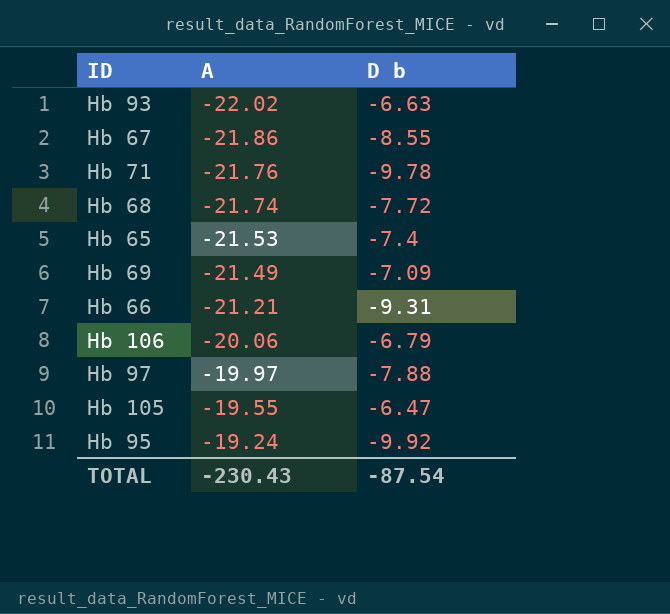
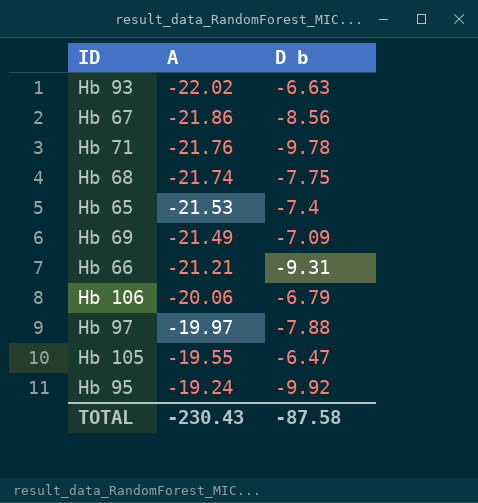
Hb 67 | D b: -8.55 -> -8.56
Hb 68 | D b: -7.72 -> -7.75
TOTAL | D b: -87.54 -> -87.58

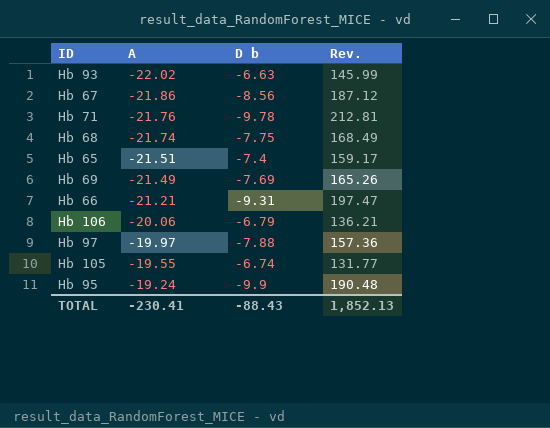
column Rev. | formula: none -> [A] * [D b]
Hb 65 | A: -21.53 -> -21.51
Hb 69 | D b: -7.09 -> -7.69
Hb 105 | D b: -6.47 -> -6.74
Hb 95 | D b: -9.92 -> -9.9
TOTAL | A: -230.43 -> -230.41
TOTAL | D b: -87.58 -> -88.43

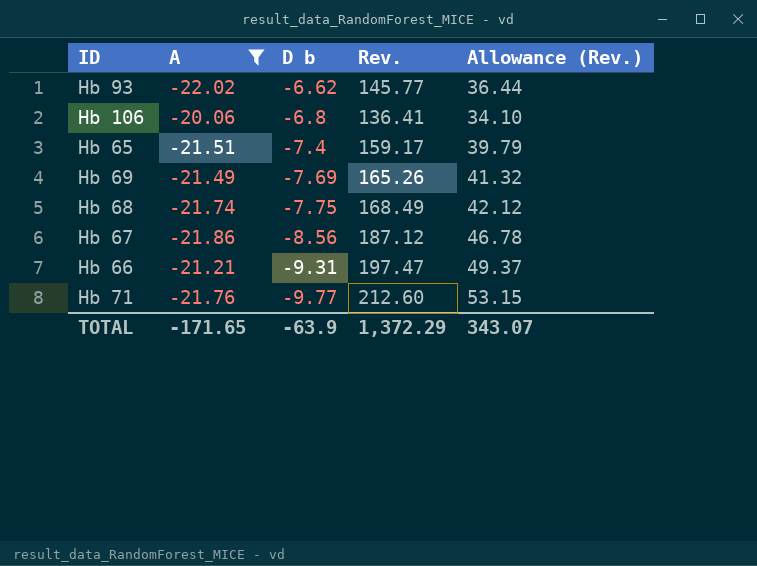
filter: none -> A <= -20.06
row order: A ascending -> D b descending
column Allowance (Rev.) | formula: none -> [Rev.] * 0.25
Hb 93 | D b: -6.63 -> -6.62
Hb 93 | Rev.: 145.99 -> 145.77
Hb 106 | D b: -6.79 -> -6.8
Hb 106 | Rev.: 136.21 -> 136.41
Hb 71 | D b: -9.78 -> -9.77
Hb 71 | Rev.: 212.81 -> 212.60
TOTAL | A: -230.41 -> -171.65
TOTAL | D b: -88.43 -> -63.9
TOTAL | Rev.: 1,852.13 -> 1,372.29

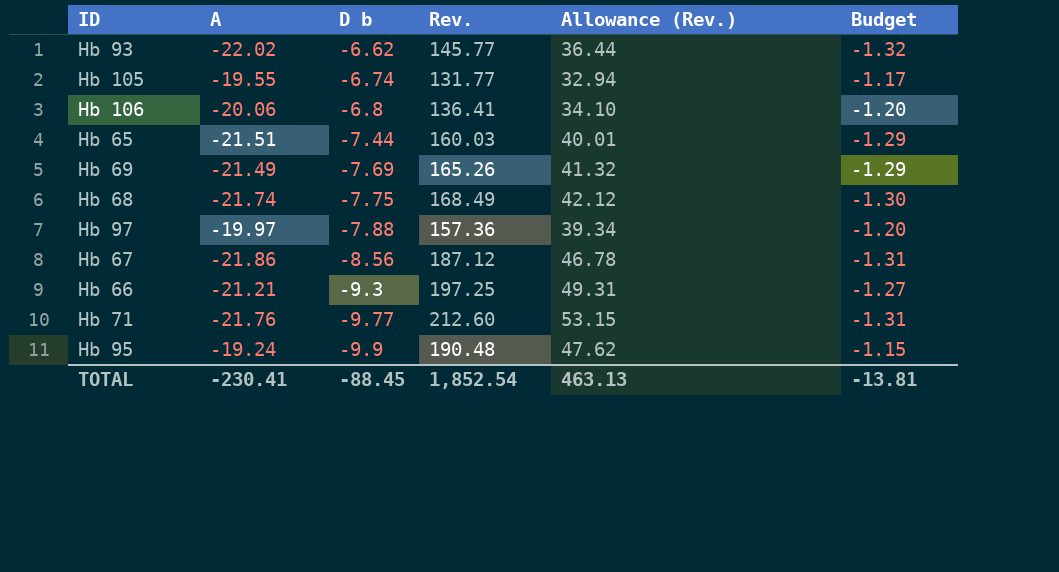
filter: A <= -20.06 -> none
column Budget | formula: none -> [A] * 0.06
Hb 65 | D b: -7.4 -> -7.44
Hb 65 | Rev.: 159.17 -> 160.03
Hb 65 | Allowance (Rev.): 39.79 -> 40.01
Hb 66 | D b: -9.31 -> -9.3
Hb 66 | Rev.: 197.47 -> 197.25
Hb 66 | Allowance (Rev.): 49.37 -> 49.31
TOTAL | A: -171.65 -> -230.41
TOTAL | D b: -63.9 -> -88.45
TOTAL | Rev.: 1,372.29 -> 1,852.54
TOTAL | Allowance (Rev.): 343.07 -> 463.13

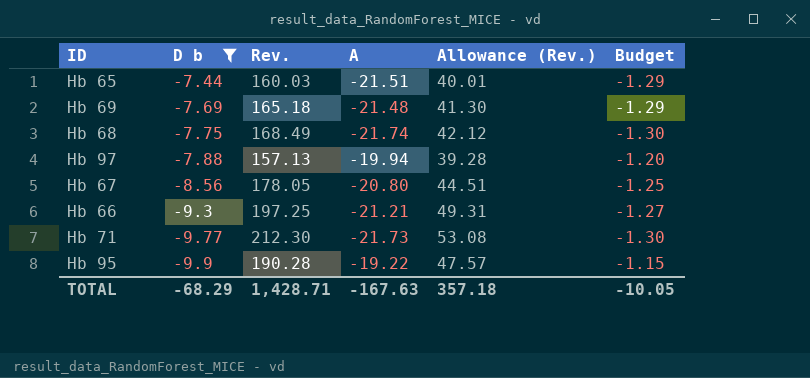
filter: none -> D b <= -7.44
column A | position: 2 -> 4
Hb 69 | Rev.: 165.26 -> 165.18
Hb 69 | A: -21.49 -> -21.48
Hb 69 | Allowance (Rev.): 41.32 -> 41.30
Hb 97 | Rev.: 157.36 -> 157.13
Hb 97 | A: -19.97 -> -19.94
Hb 97 | Allowance (Rev.): 39.34 -> 39.28
Hb 67 | Rev.: 187.12 -> 178.05
Hb 67 | A: -21.86 -> -20.80
Hb 67 | Allowance (Rev.): 46.78 -> 44.51
Hb 67 | Budget: -1.31 -> -1.25
Hb 71 | Rev.: 212.60 -> 212.30
Hb 71 | A: -21.76 -> -21.73
Hb 71 | Allowance (Rev.): 53.15 -> 53.08
Hb 71 | Budget: -1.31 -> -1.30
Hb 95 | Rev.: 190.48 -> 190.28
Hb 95 | A: -19.24 -> -19.22
Hb 95 | Allowance (Rev.): 47.62 -> 47.57
TOTAL | D b: -88.45 -> -68.29
TOTAL | Rev.: 1,852.54 -> 1,428.71
TOTAL | A: -230.41 -> -167.63
TOTAL | Allowance (Rev.): 463.13 -> 357.18
TOTAL | Budget: -13.81 -> -10.05

